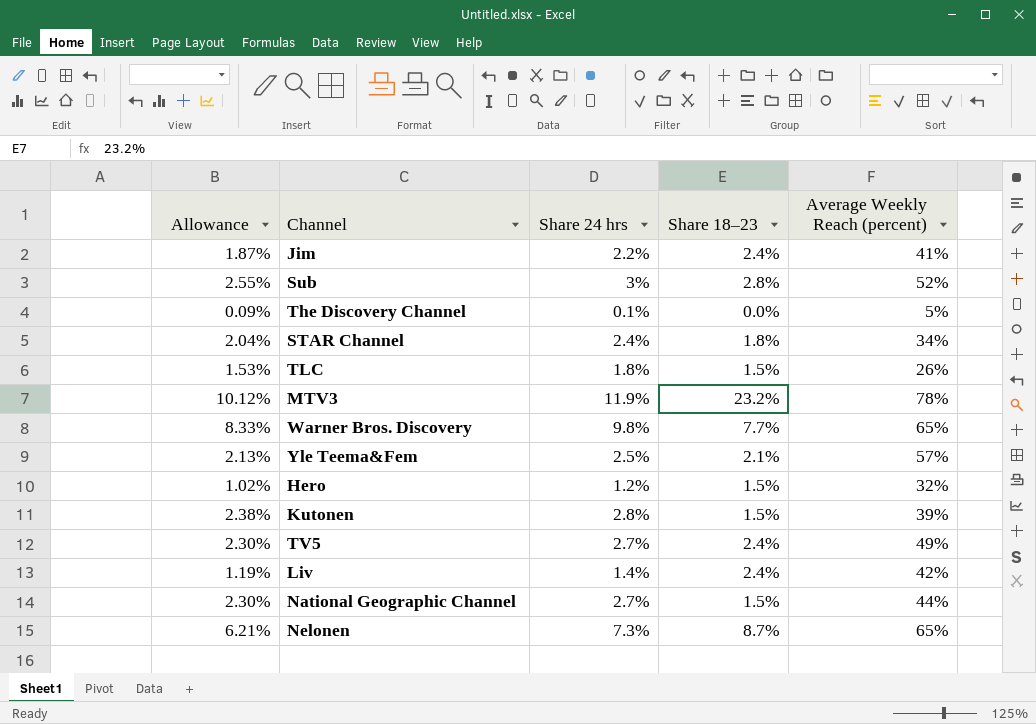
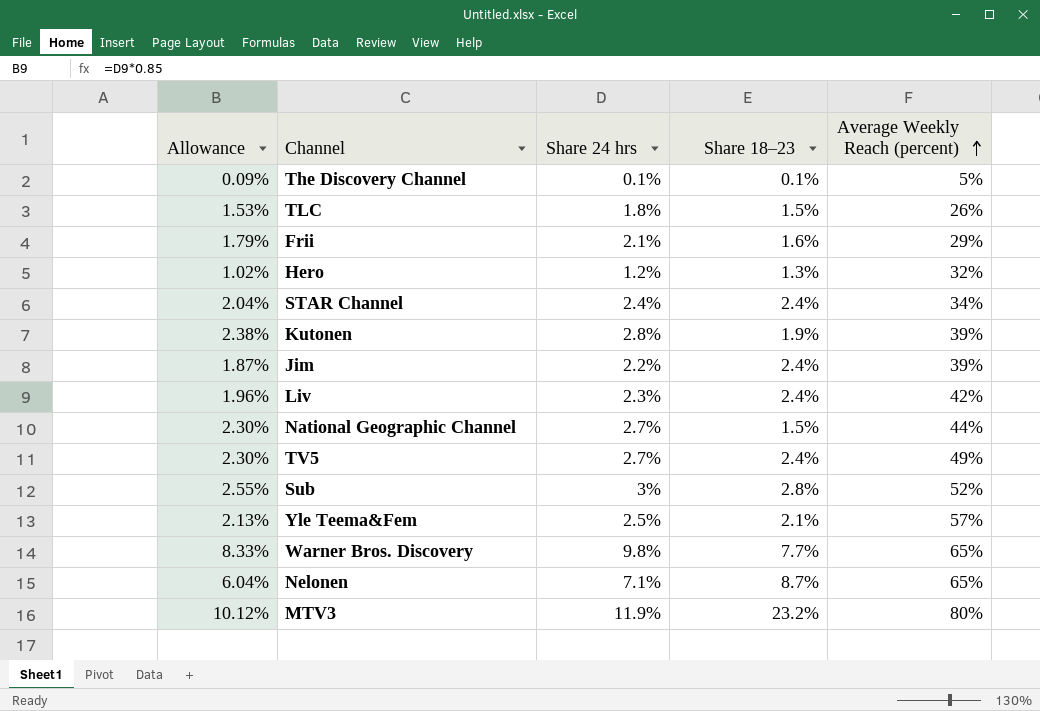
row order: none -> Average Weekly Reach (percent) ascending
The Discovery Channel | Share 18–23: 0.0% -> 0.1%
row Frii: none -> 1.79% | 2.1% | 1.6% | 29%
Hero | Share 18–23: 1.5% -> 1.3%
STAR Channel | Share 18–23: 1.8% -> 2.4%
Kutonen | Share 18–23: 1.5% -> 1.9%
Jim | Average Weekly Reach (percent): 41% -> 39%
Liv | Allowance: 1.19% -> 1.96%
Liv | Share 24 hrs: 1.4% -> 2.3%
Nelonen | Allowance: 6.21% -> 6.04%
Nelonen | Share 24 hrs: 7.3% -> 7.1%
MTV3 | Average Weekly Reach (percent): 78% -> 80%

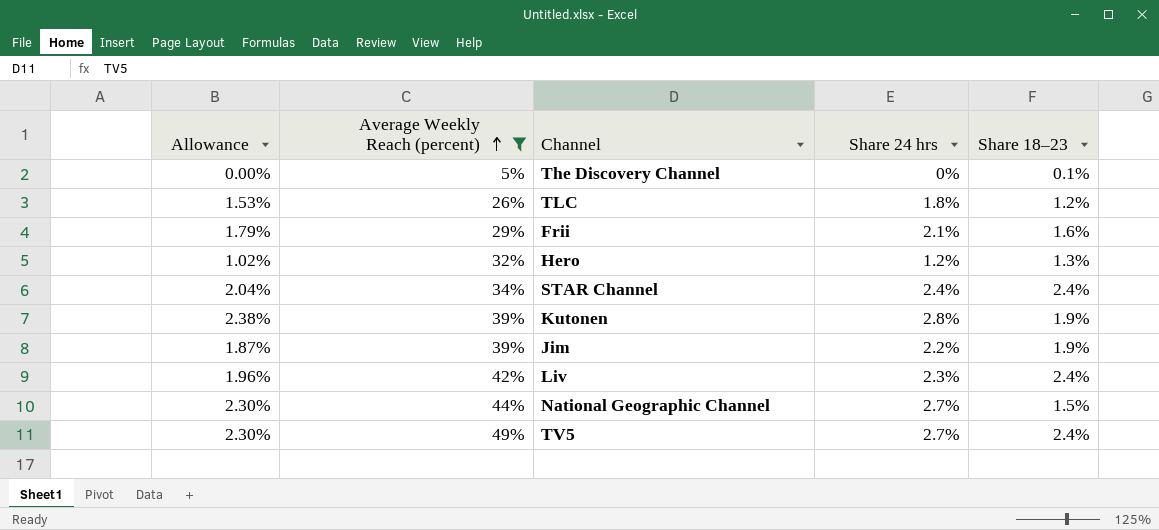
filter: none -> Average Weekly Reach (percent) <= 49%
column Average Weekly Reach (percent) | position: 5 -> 2
The Discovery Channel | Allowance: 0.09% -> 0.00%
The Discovery Channel | Share 24 hrs: 0.1% -> 0%
TLC | Share 18–23: 1.5% -> 1.2%
Jim | Share 18–23: 2.4% -> 1.9%

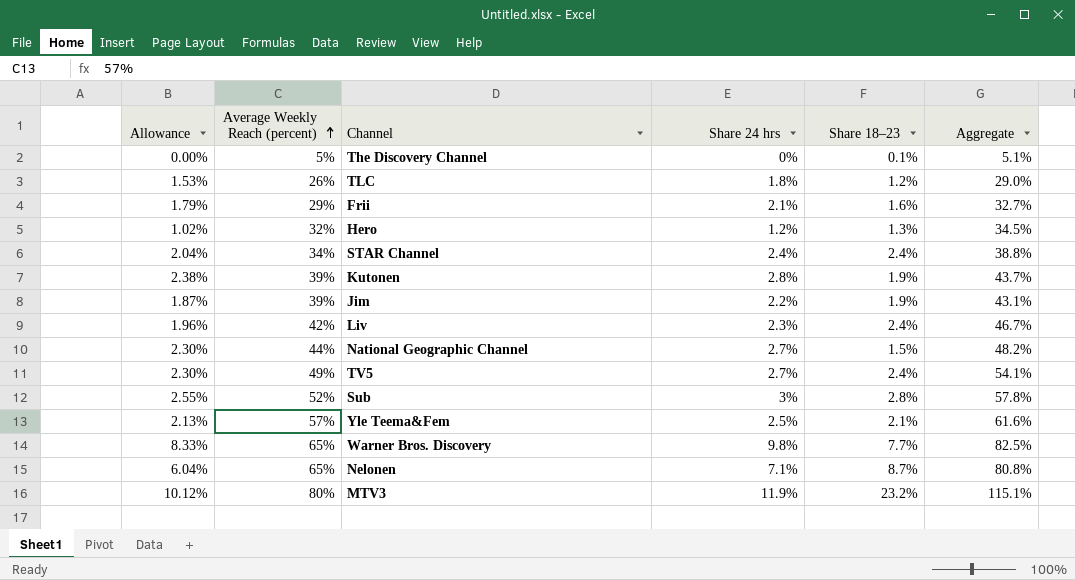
filter: Average Weekly Reach (percent) <= 49% -> none
column Aggregate | formula: none -> [Average Weekly Reach (percent)] + [Share 24 hrs] + [Share 18–23]

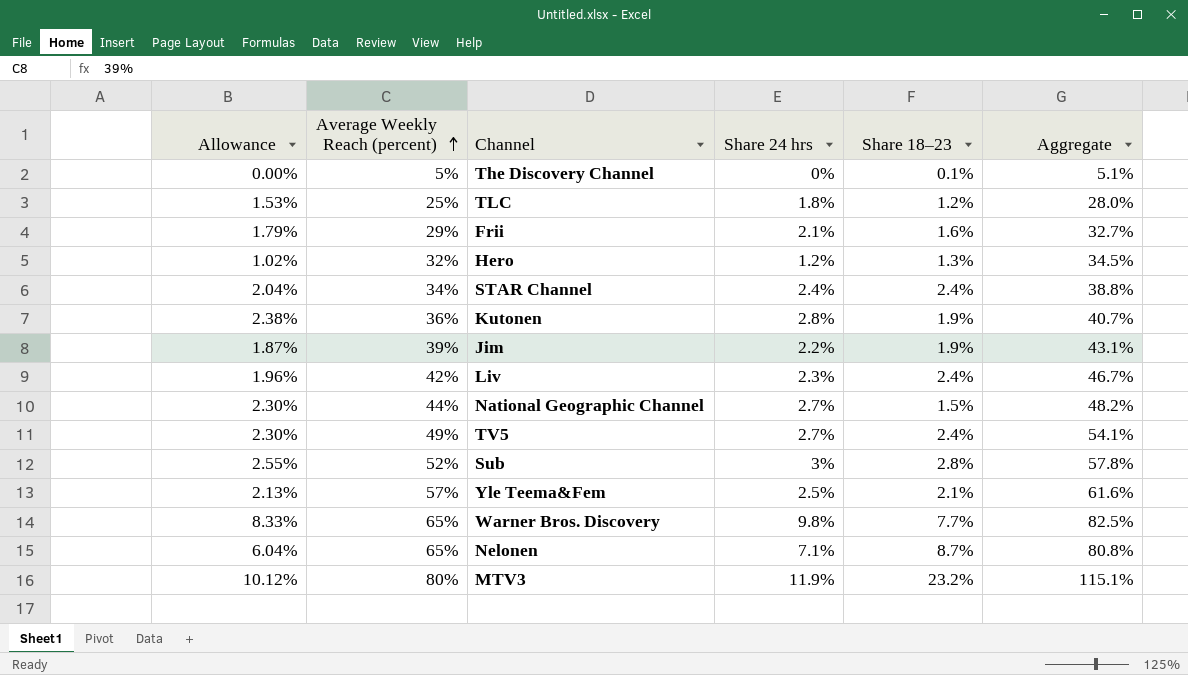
TLC | Average Weekly Reach (percent): 26% -> 25%
TLC | Aggregate: 29.0% -> 28.0%
Kutonen | Average Weekly Reach (percent): 39% -> 36%
Kutonen | Aggregate: 43.7% -> 40.7%

